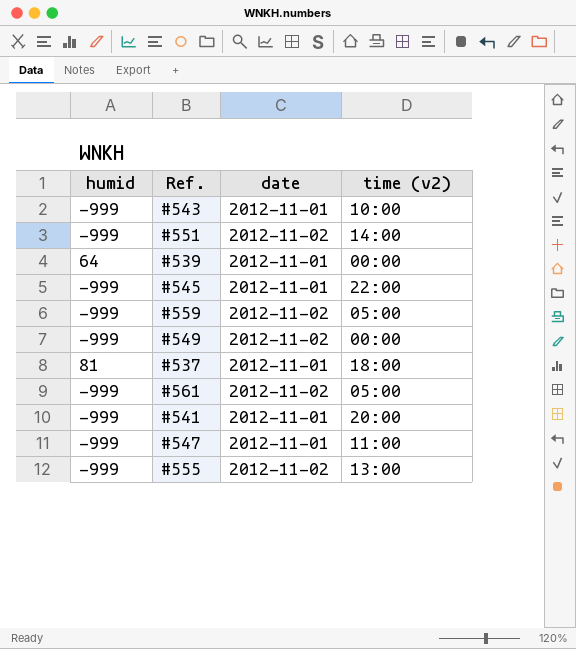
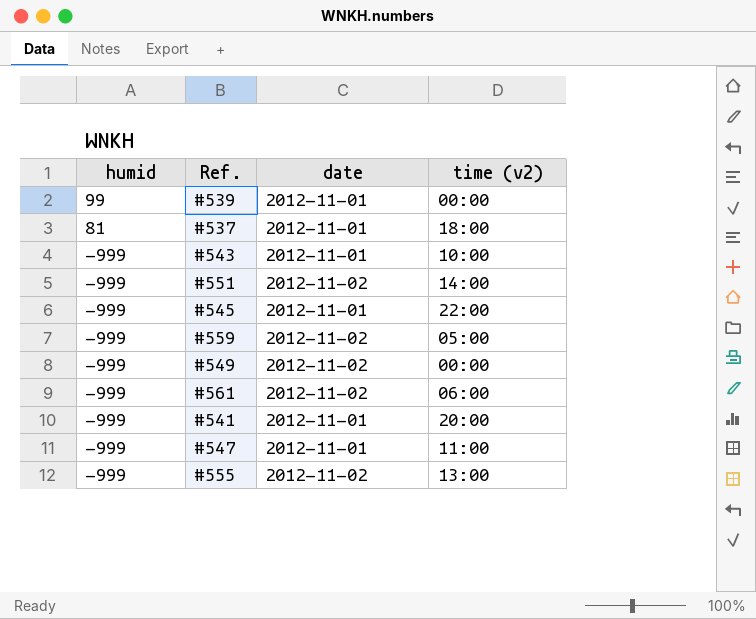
row order: none -> humid descending
#539 | humid: 64 -> 99
#561 | time (v2): 05:00 -> 06:00

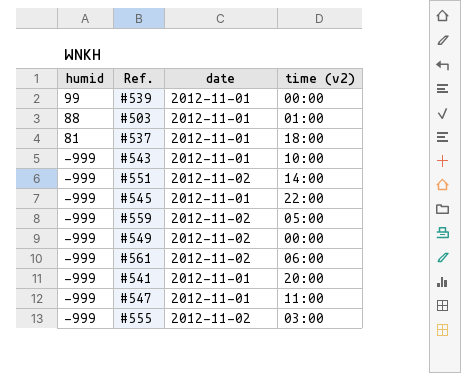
row #503: none -> 88 | 2012-11-01 | 01:00
#555 | time (v2): 13:00 -> 03:00

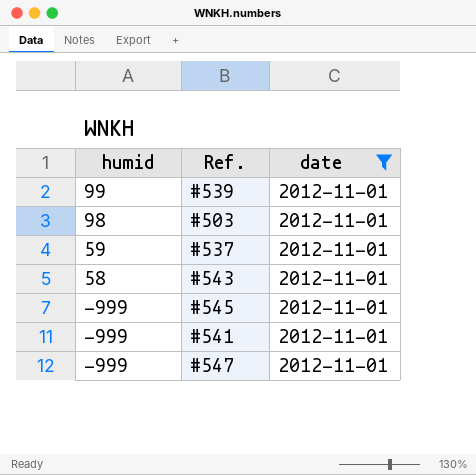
filter: none -> date = 2012-11-01
column time (v2) | position: 4 -> none
#503 | humid: 88 -> 98
#537 | humid: 81 -> 59
#543 | humid: -999 -> 58

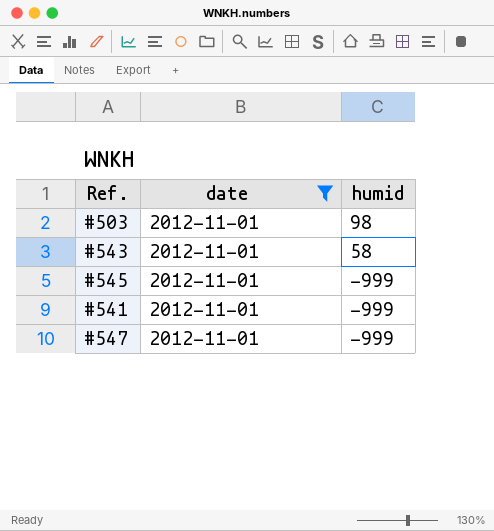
column humid | position: 1 -> 3
row #539: 99 | 2012-11-01 -> none
row #537: 59 | 2012-11-01 -> none

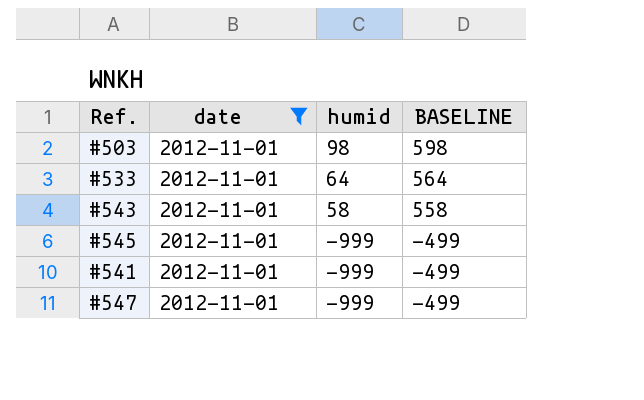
column BASELINE | formula: none -> [humid] + 500
row #533: none -> 2012-11-01 | 64 | 564

